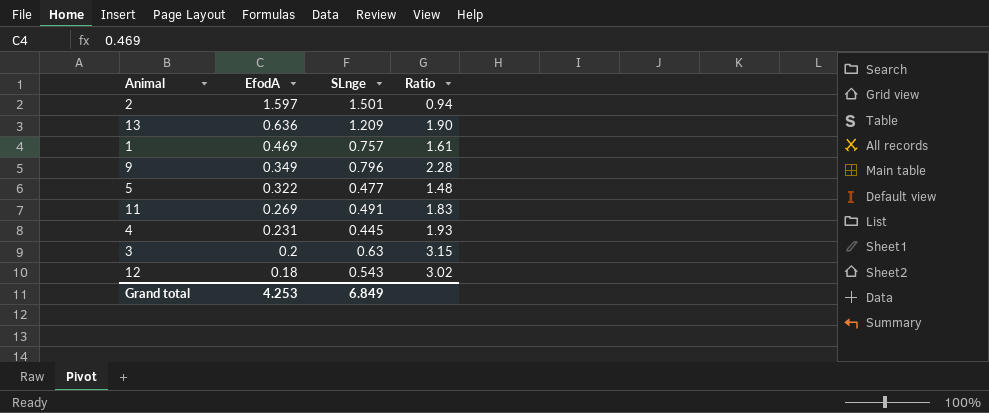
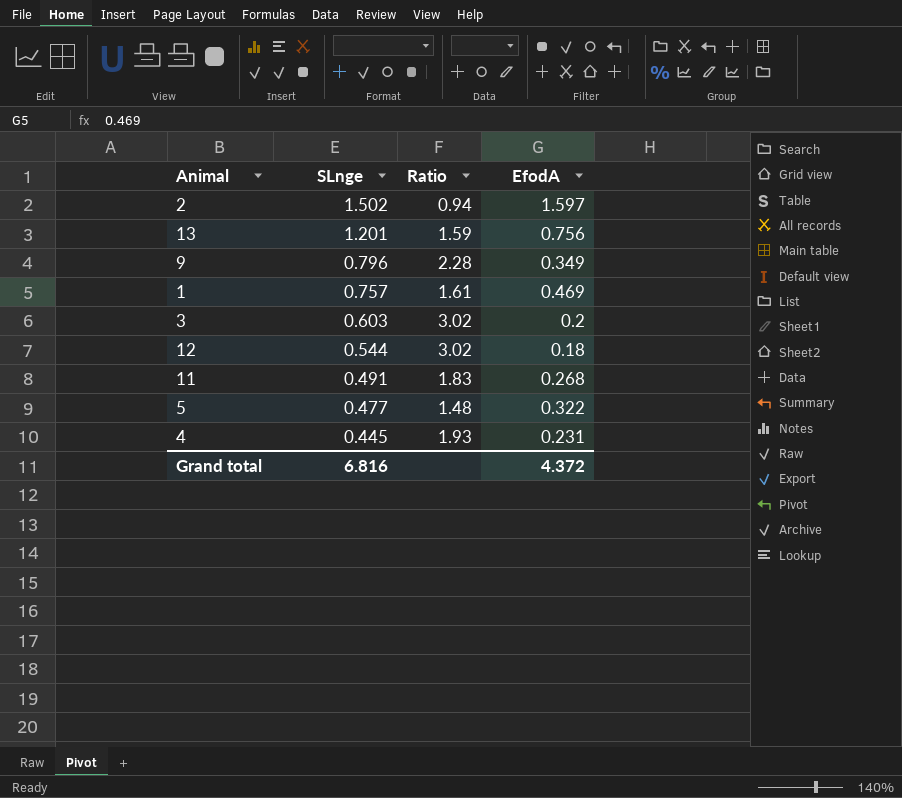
row order: EfodA descending -> SLnge descending
column EfodA | position: 2 -> 4
2 | SLnge: 1.501 -> 1.502
13 | SLnge: 1.209 -> 1.201
13 | Ratio: 1.90 -> 1.59
13 | EfodA: 0.636 -> 0.756
3 | SLnge: 0.63 -> 0.603
3 | Ratio: 3.15 -> 3.02
12 | SLnge: 0.543 -> 0.544
11 | EfodA: 0.269 -> 0.268
Grand total | SLnge: 6.849 -> 6.816
Grand total | EfodA: 4.253 -> 4.372

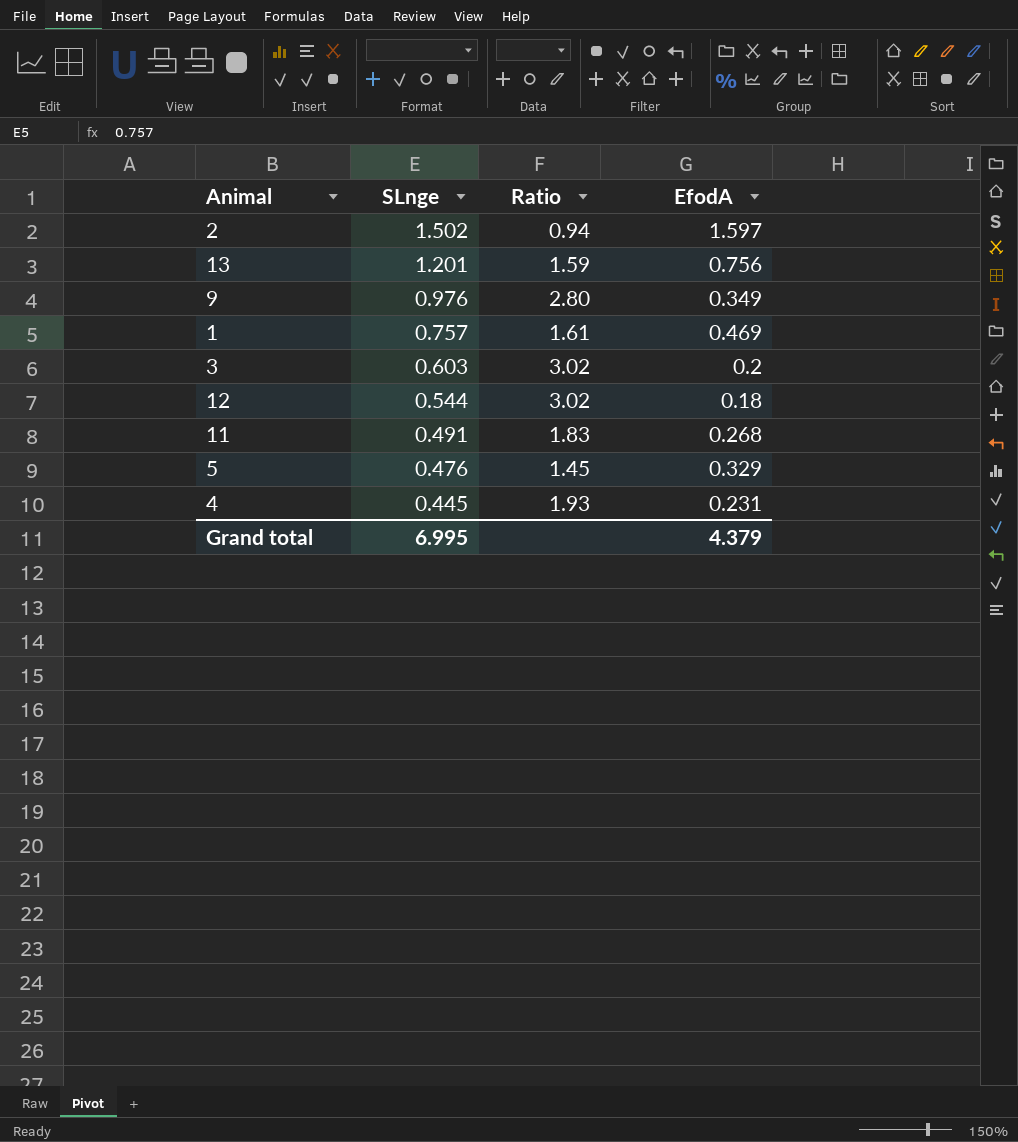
9 | SLnge: 0.796 -> 0.976
9 | Ratio: 2.28 -> 2.80
5 | SLnge: 0.477 -> 0.476
5 | Ratio: 1.48 -> 1.45
5 | EfodA: 0.322 -> 0.329
Grand total | SLnge: 6.816 -> 6.995
Grand total | EfodA: 4.372 -> 4.379

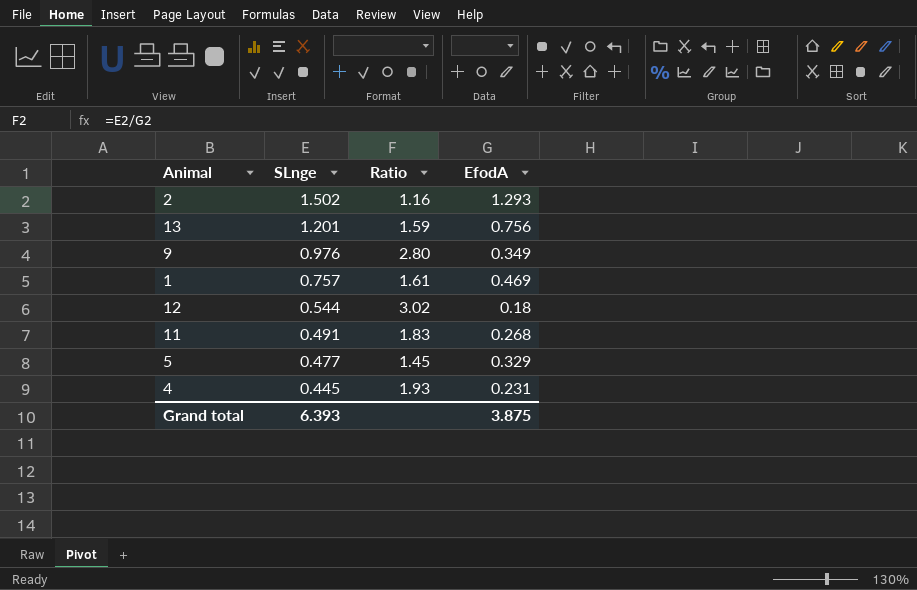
row 3: 0.603 | 3.02 | 0.2 -> none
2 | Ratio: 0.94 -> 1.16
2 | EfodA: 1.597 -> 1.293
5 | SLnge: 0.476 -> 0.477
Grand total | SLnge: 6.995 -> 6.393
Grand total | EfodA: 4.379 -> 3.875

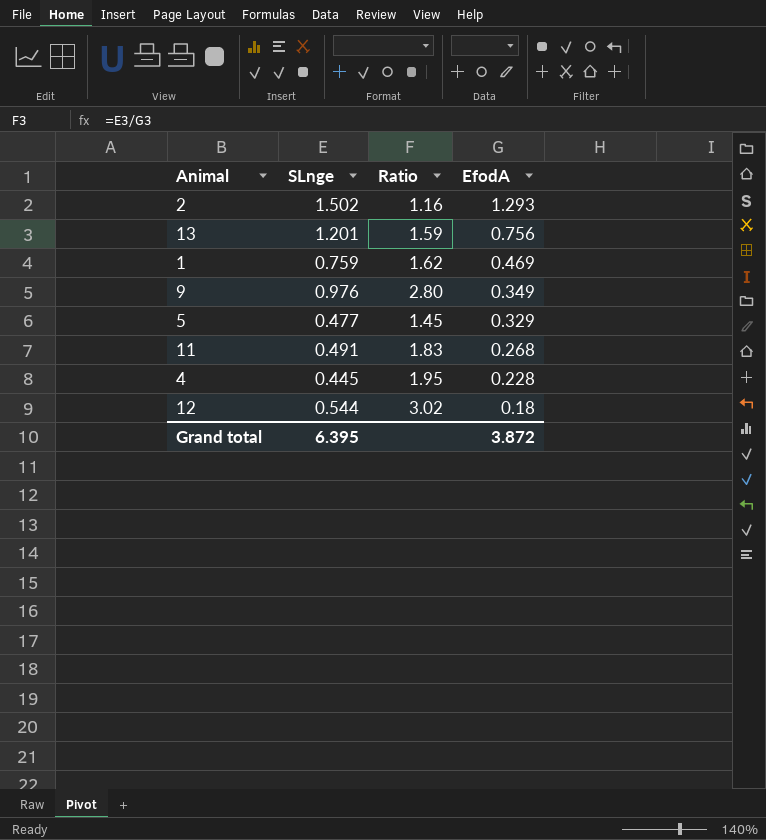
row order: SLnge descending -> EfodA descending
1 | SLnge: 0.757 -> 0.759
1 | Ratio: 1.61 -> 1.62
4 | Ratio: 1.93 -> 1.95
4 | EfodA: 0.231 -> 0.228
Grand total | SLnge: 6.393 -> 6.395
Grand total | EfodA: 3.875 -> 3.872

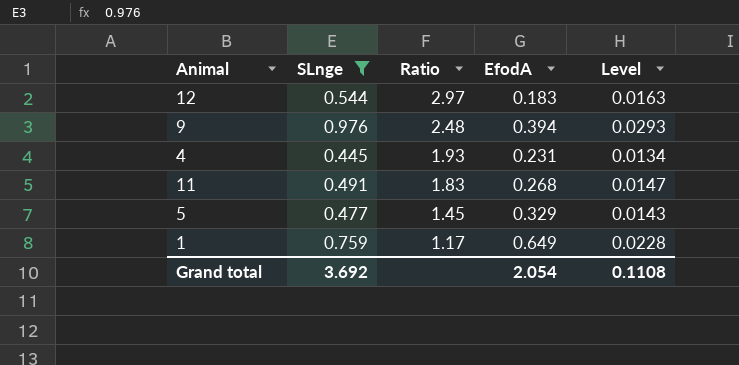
filter: none -> SLnge <= 0.976
row order: EfodA descending -> Ratio descending
column Level | formula: none -> [SLnge] * 0.03
12 | Ratio: 3.02 -> 2.97
12 | EfodA: 0.18 -> 0.183
9 | Ratio: 2.80 -> 2.48
9 | EfodA: 0.349 -> 0.394
4 | Ratio: 1.95 -> 1.93
4 | EfodA: 0.228 -> 0.231
1 | Ratio: 1.62 -> 1.17
1 | EfodA: 0.469 -> 0.649
Grand total | SLnge: 6.395 -> 3.692
Grand total | EfodA: 3.872 -> 2.054

